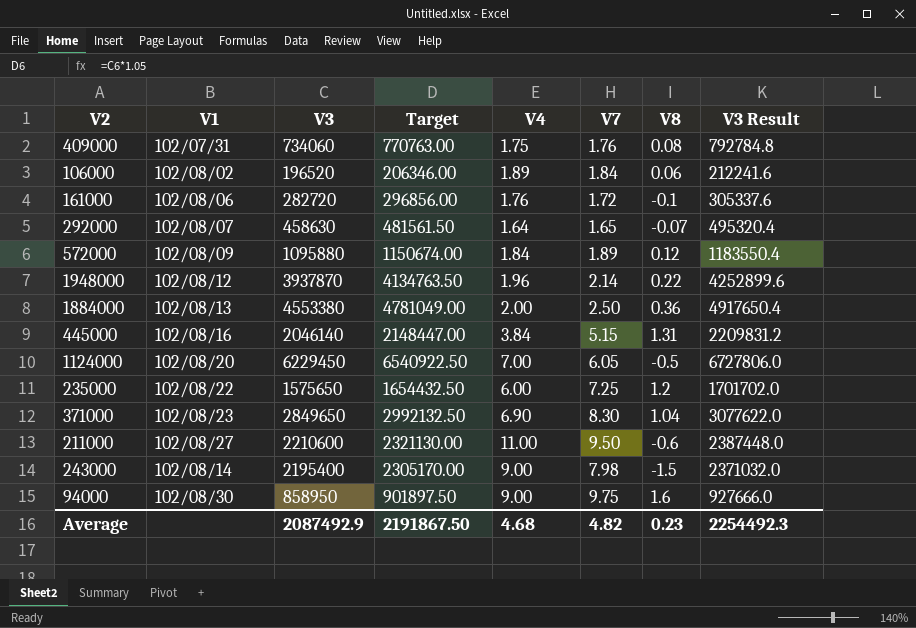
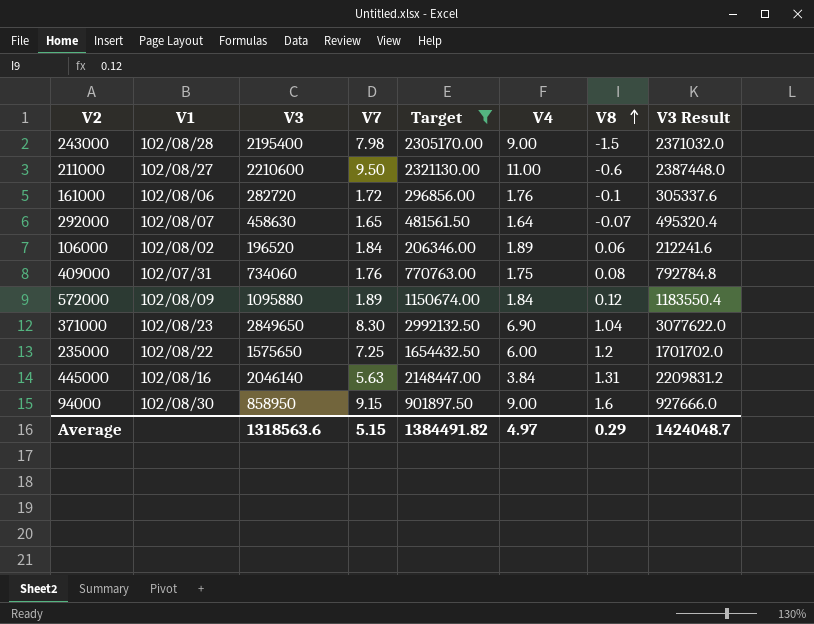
filter: none -> Target <= 2992132.50
row order: none -> V8 ascending
column V7 | position: 6 -> 4
243000 | V1: 102/08/14 -> 102/08/28
445000 | V7: 5.15 -> 5.63
94000 | V7: 9.75 -> 9.15
Average | V3: 2087492.9 -> 1318563.6
Average | V7: 4.82 -> 5.15
Average | Target: 2191867.50 -> 1384491.82
Average | V4: 4.68 -> 4.97
Average | V8: 0.23 -> 0.29
Average | V3 Result: 2254492.3 -> 1424048.7

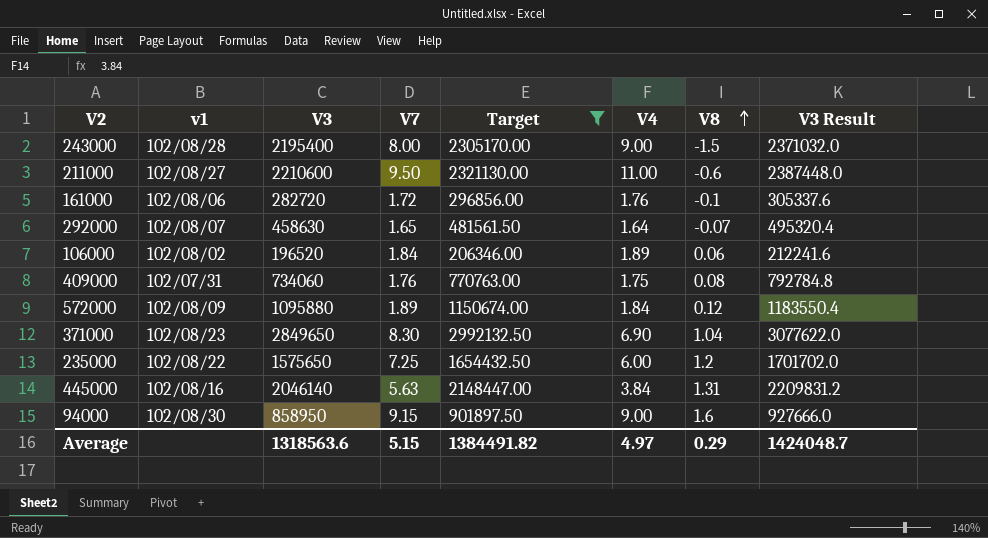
column name: V1 -> v1
243000 | V7: 7.98 -> 8.00

